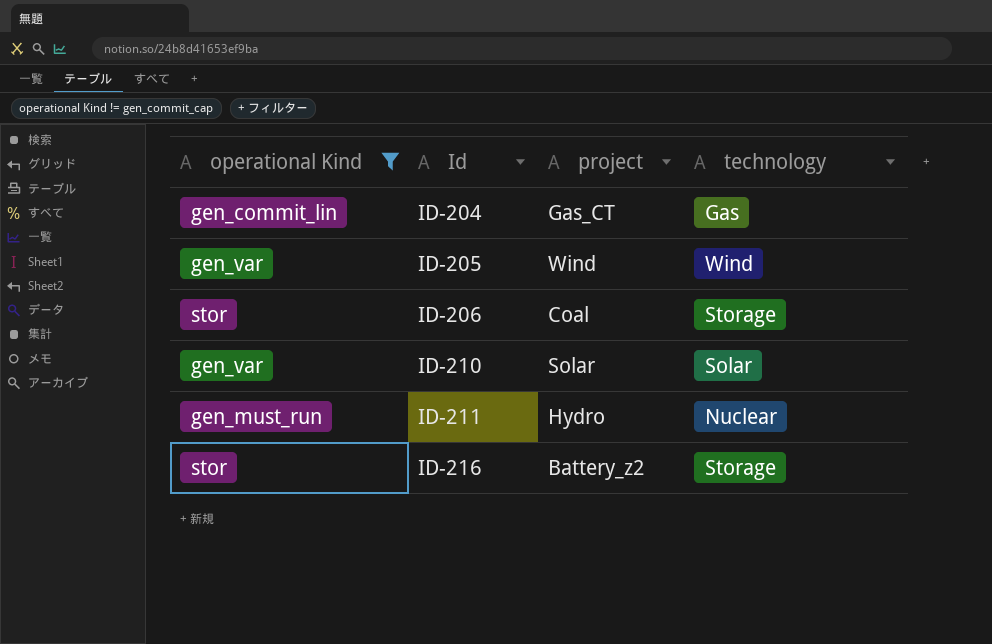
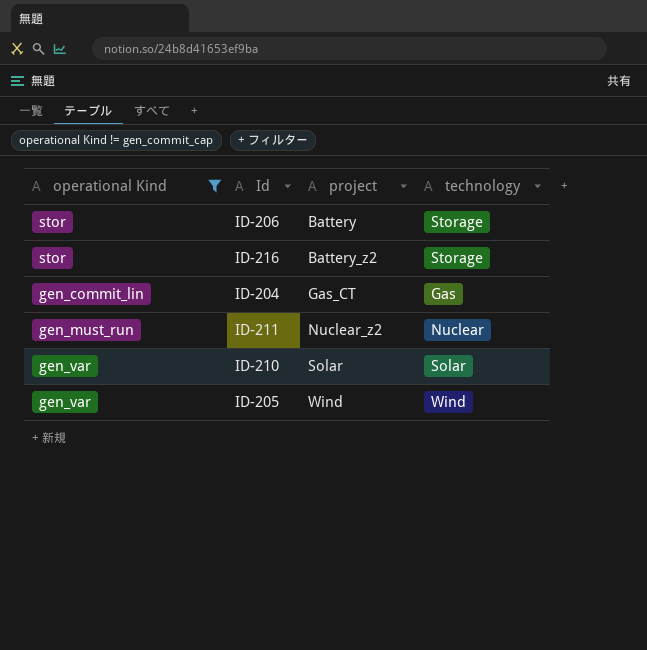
row order: Id ascending -> project ascending
ID-206 | project: Coal -> Battery
ID-211 | project: Hydro -> Nuclear_z2

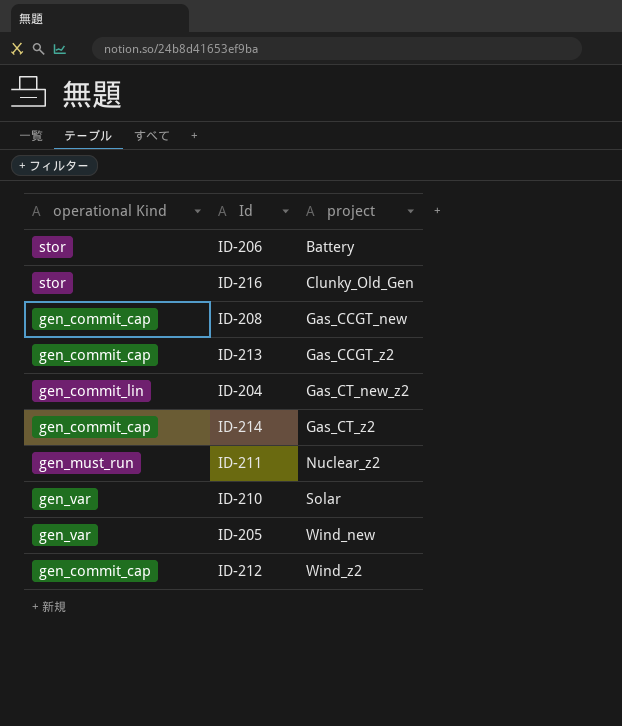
filter: operational Kind != gen_commit_cap -> none
column technology | position: 4 -> none
ID-216 | project: Battery_z2 -> Clunky_Old_Gen
ID-204 | project: Gas_CT -> Gas_CT_new_z2
ID-205 | project: Wind -> Wind_new

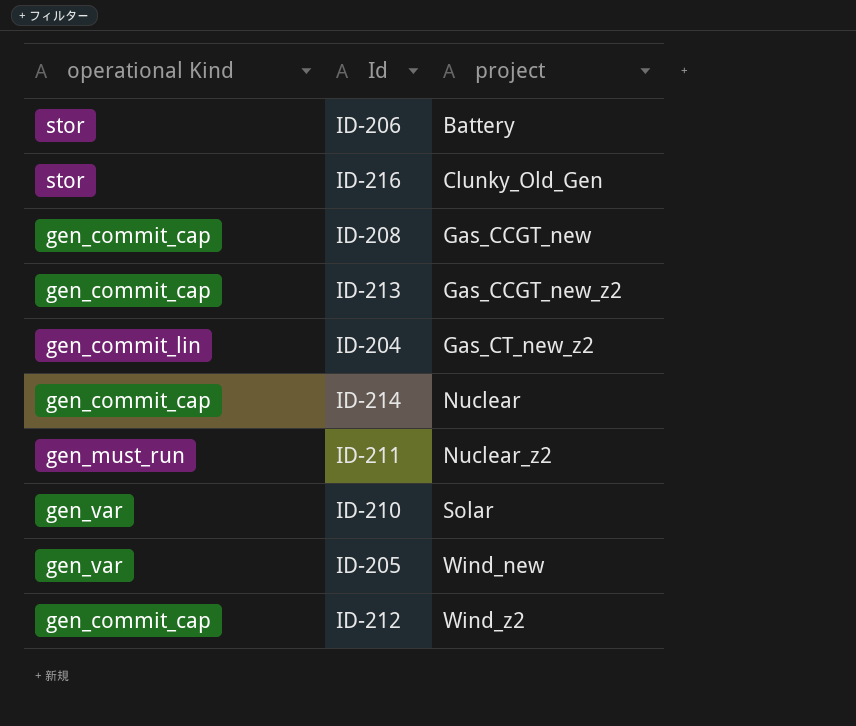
ID-213 | project: Gas_CCGT_z2 -> Gas_CCGT_new_z2
ID-214 | project: Gas_CT_z2 -> Nuclear

